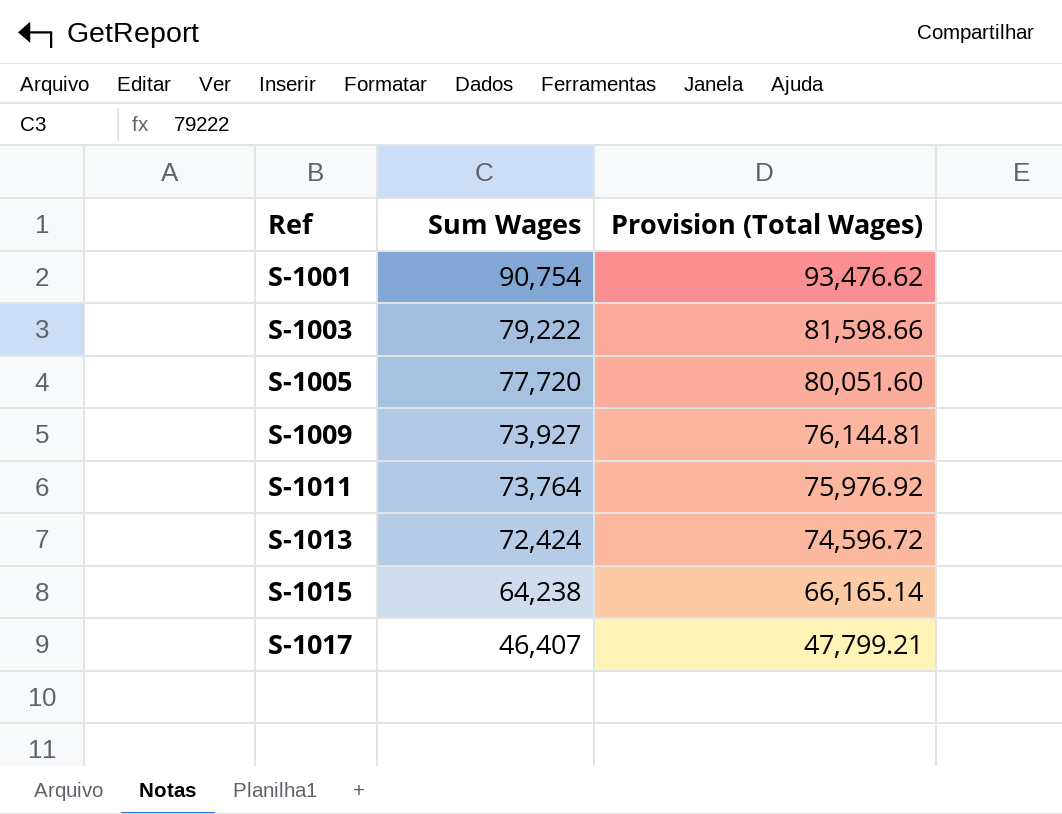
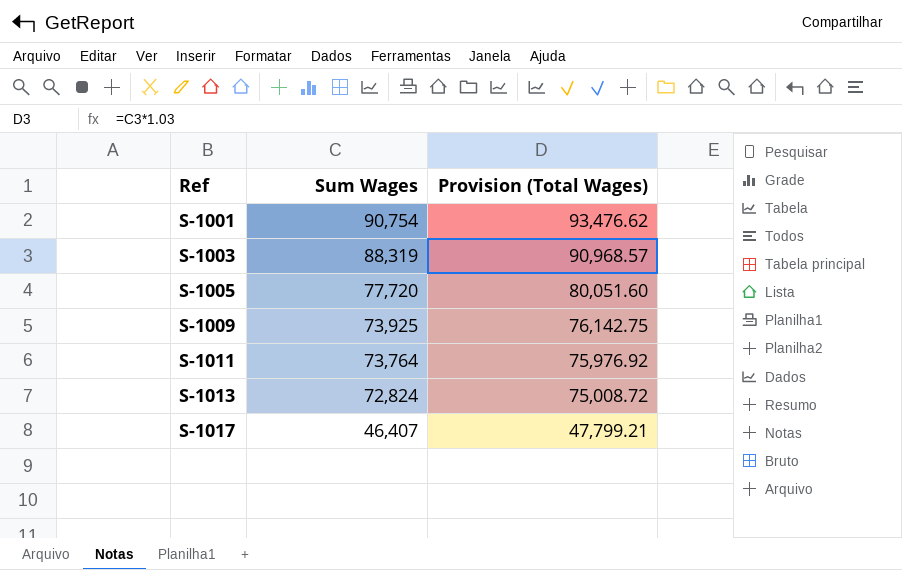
row S-1015: 64,238 | 66,165.14 -> none
S-1003 | Sum Wages: 79,222 -> 88,319
S-1003 | Provision (Total Wages): 81,598.66 -> 90,968.57
S-1009 | Sum Wages: 73,927 -> 73,925
S-1009 | Provision (Total Wages): 76,144.81 -> 76,142.75
S-1013 | Sum Wages: 72,424 -> 72,824
S-1013 | Provision (Total Wages): 74,596.72 -> 75,008.72

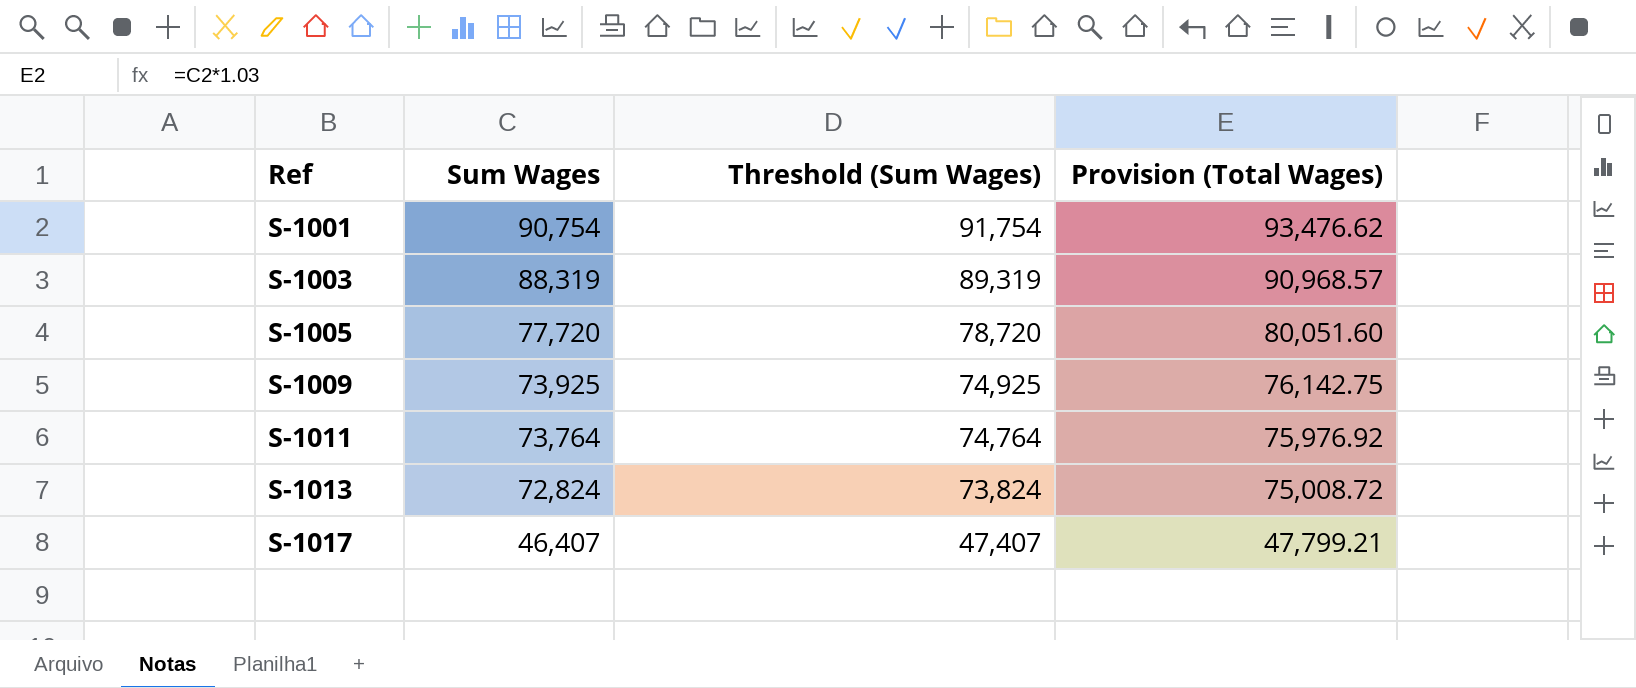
column Threshold (Sum Wages) | formula: none -> [Sum Wages] + 1000

